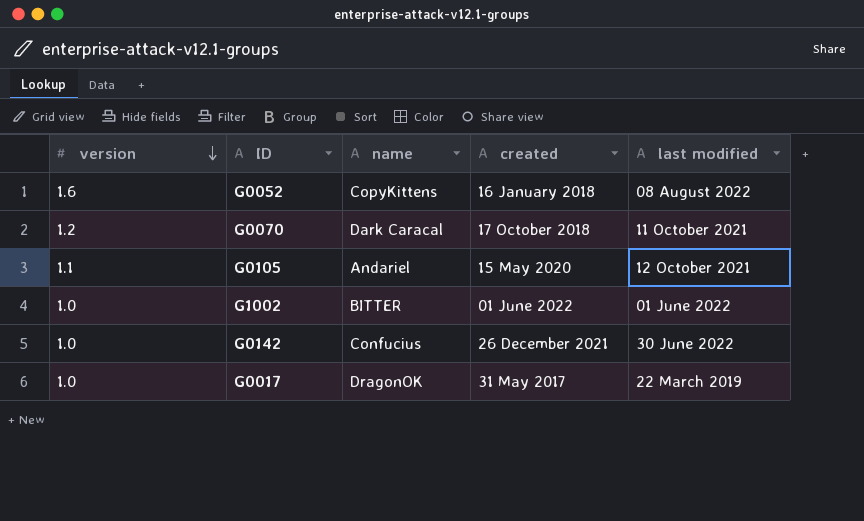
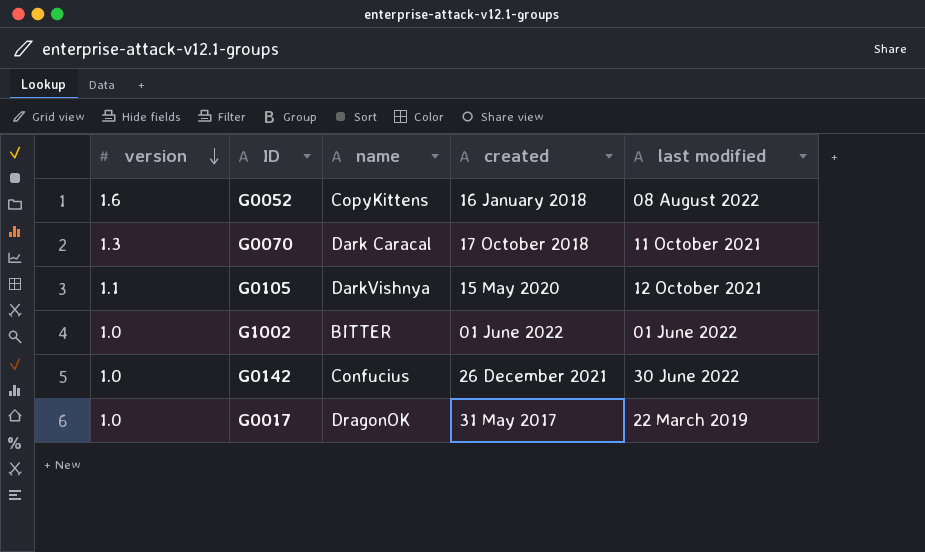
G0070 | version: 1.2 -> 1.3
G0105 | name: Andariel -> DarkVishnya

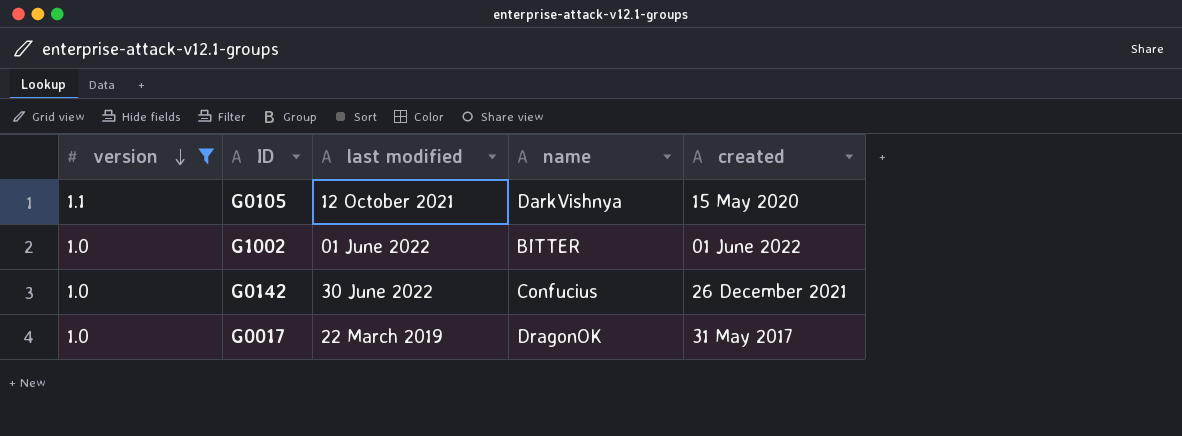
filter: none -> version <= 1.1
column last modified | position: 5 -> 3

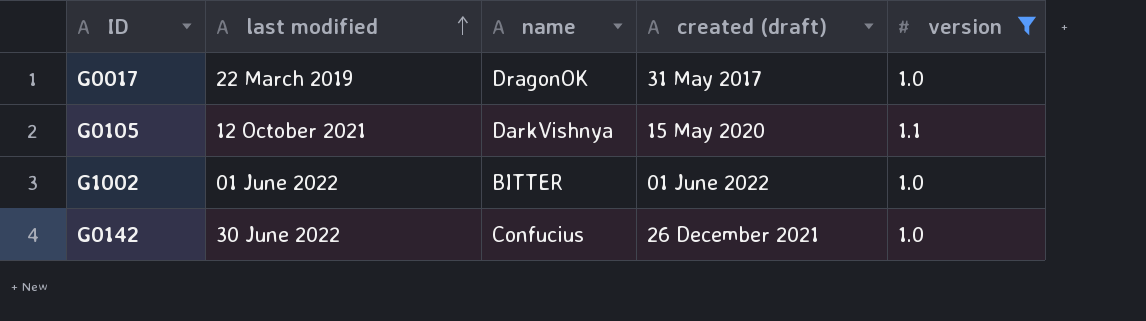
row order: version descending -> last modified ascending
column name: created -> created (draft)
column version | position: 1 -> 5

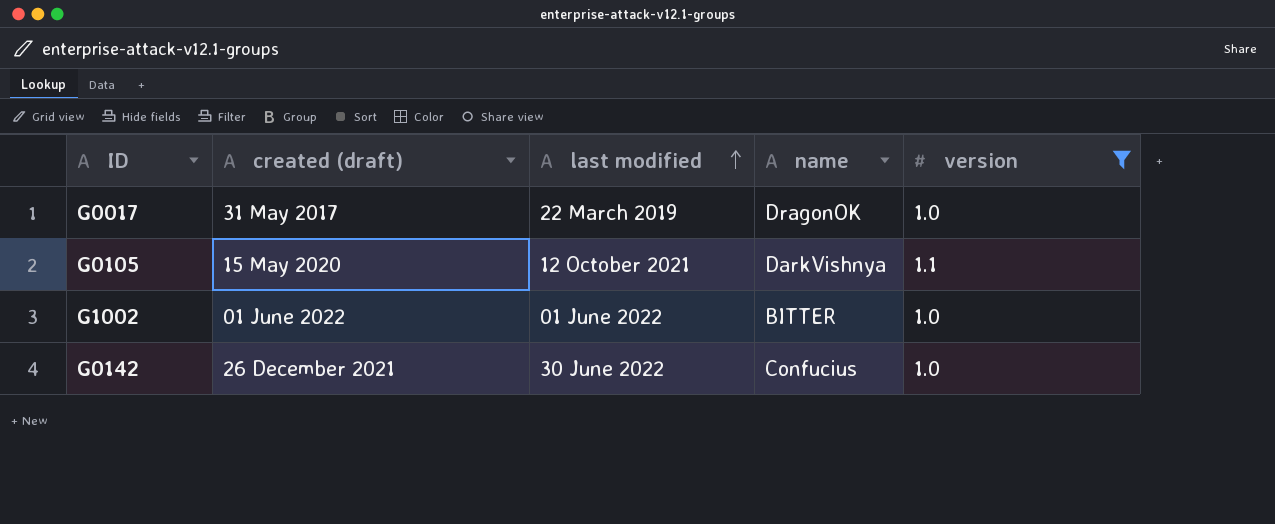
column created (draft) | position: 4 -> 2

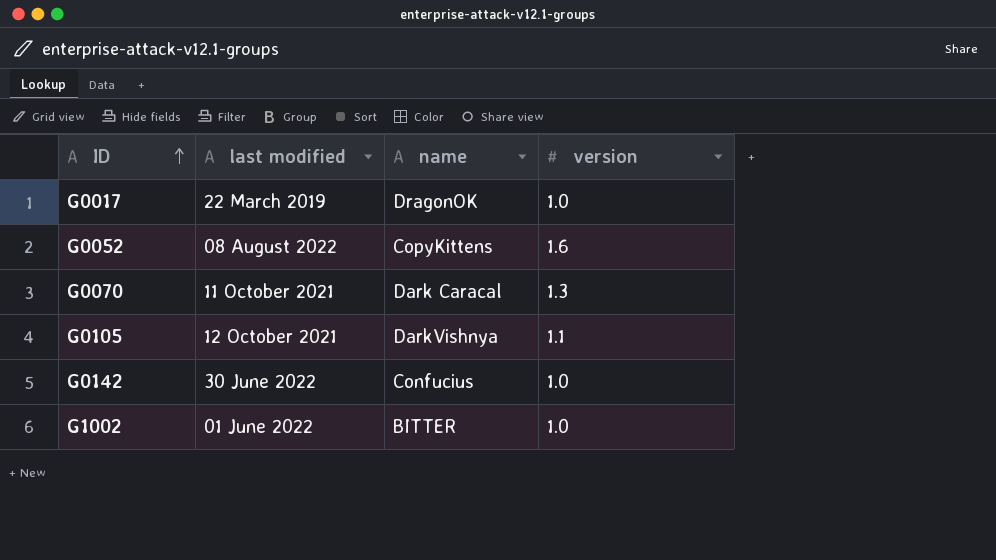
filter: version <= 1.1 -> none
row order: last modified ascending -> ID ascending
column created (draft) | position: 2 -> none

